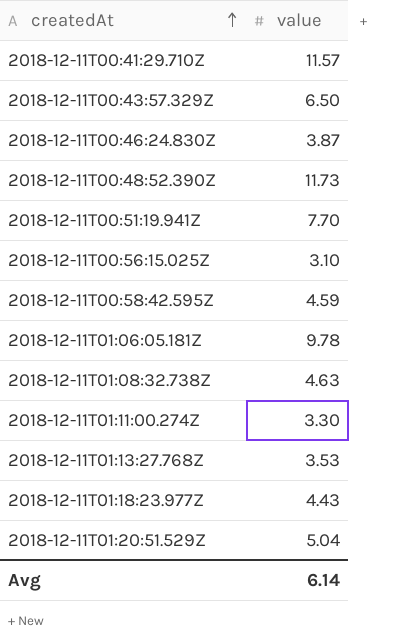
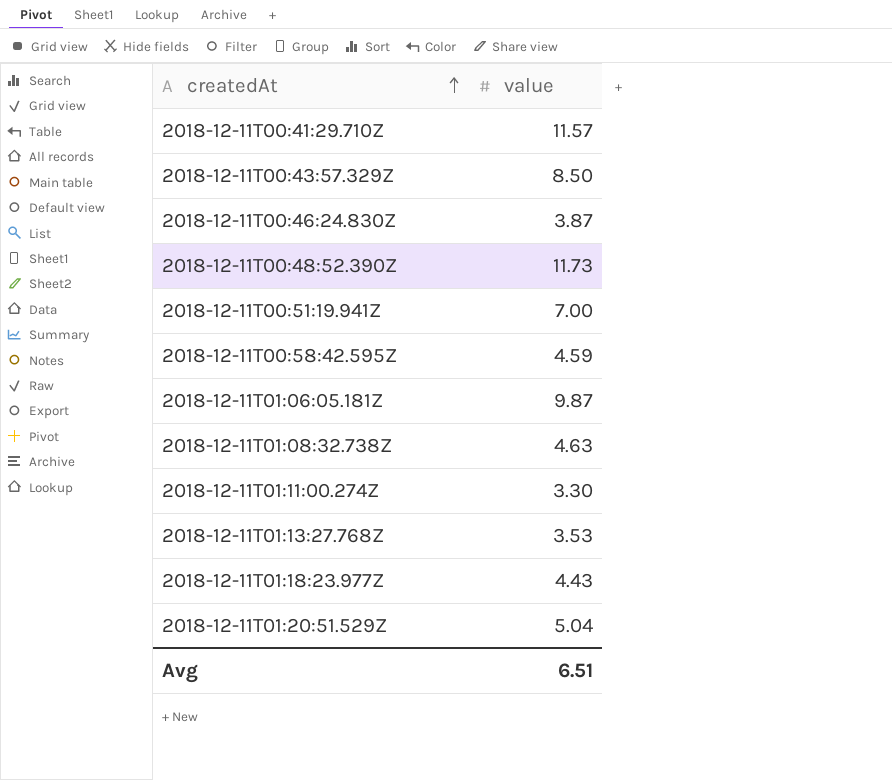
row 2018-12-11T00:56:15.025Z: 3.10 -> none
2018-12-11T00:43:57.329Z | value: 6.50 -> 8.50
2018-12-11T00:51:19.941Z | value: 7.70 -> 7.00
2018-12-11T01:06:05.181Z | value: 9.78 -> 9.87
Avg | value: 6.14 -> 6.51

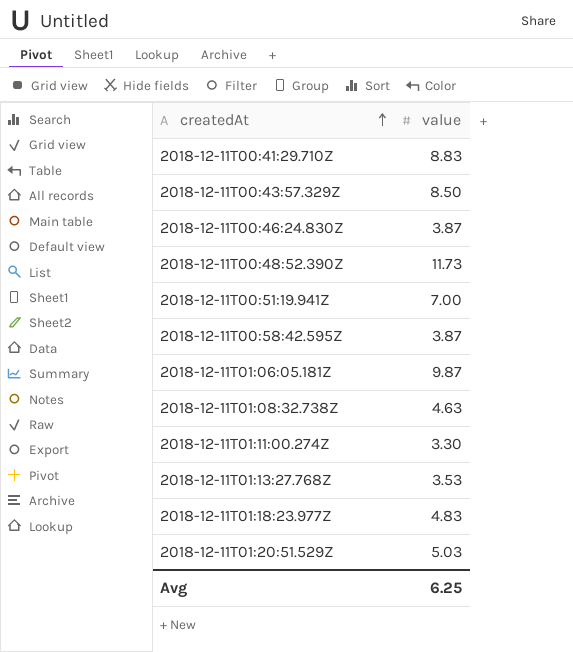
2018-12-11T00:41:29.710Z | value: 11.57 -> 8.83
2018-12-11T00:58:42.595Z | value: 4.59 -> 3.87
2018-12-11T01:18:23.977Z | value: 4.43 -> 4.83
2018-12-11T01:20:51.529Z | value: 5.04 -> 5.03
Avg | value: 6.51 -> 6.25

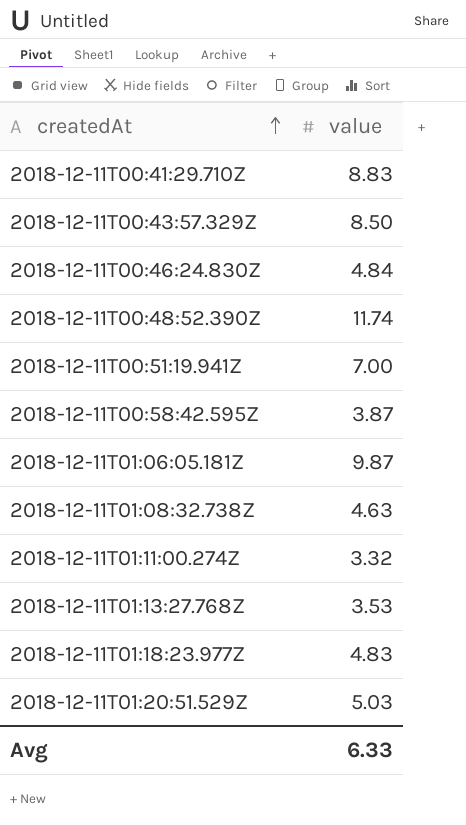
2018-12-11T00:46:24.830Z | value: 3.87 -> 4.84
2018-12-11T00:48:52.390Z | value: 11.73 -> 11.74
2018-12-11T01:11:00.274Z | value: 3.30 -> 3.32
Avg | value: 6.25 -> 6.33

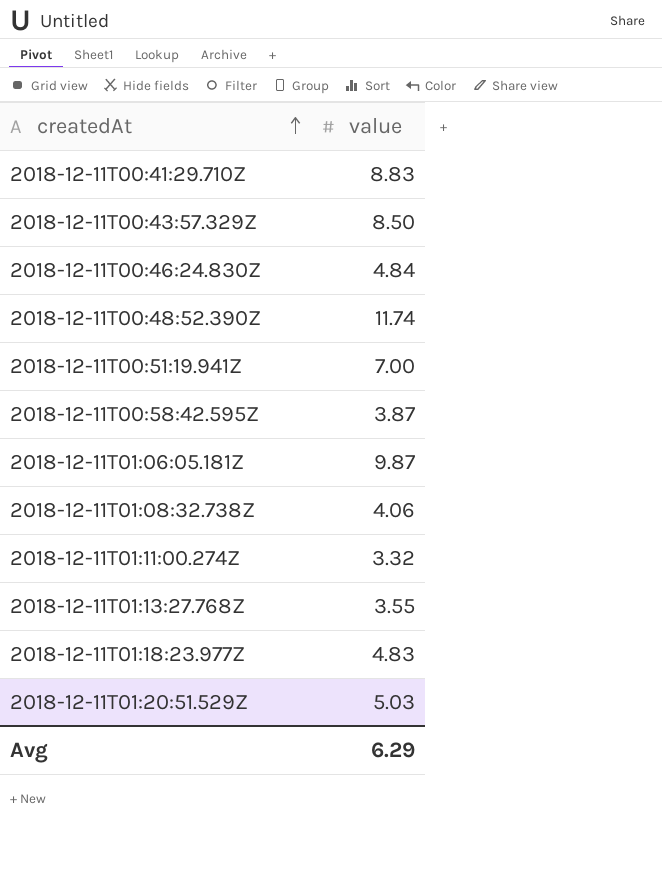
2018-12-11T01:08:32.738Z | value: 4.63 -> 4.06
2018-12-11T01:13:27.768Z | value: 3.53 -> 3.55
Avg | value: 6.33 -> 6.29

